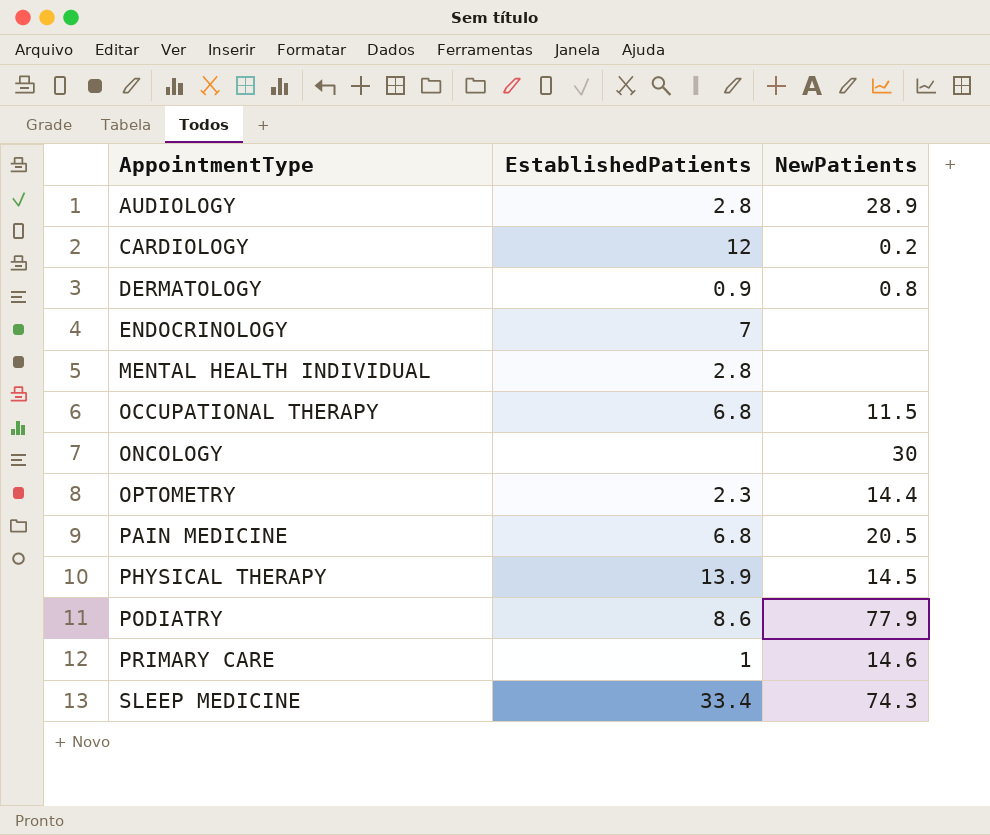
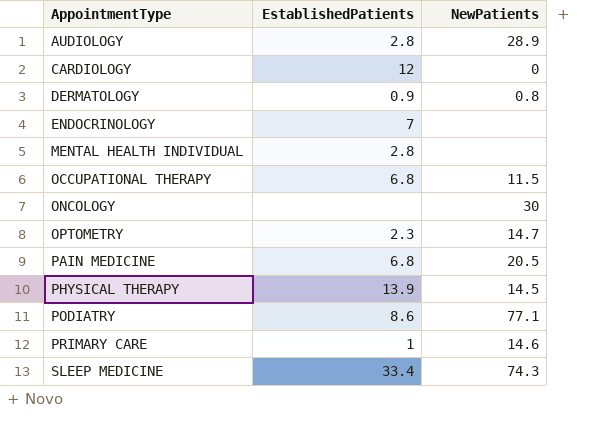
CARDIOLOGY | NewPatients: 0.2 -> 0
OPTOMETRY | NewPatients: 14.4 -> 14.7
PODIATRY | NewPatients: 77.9 -> 77.1

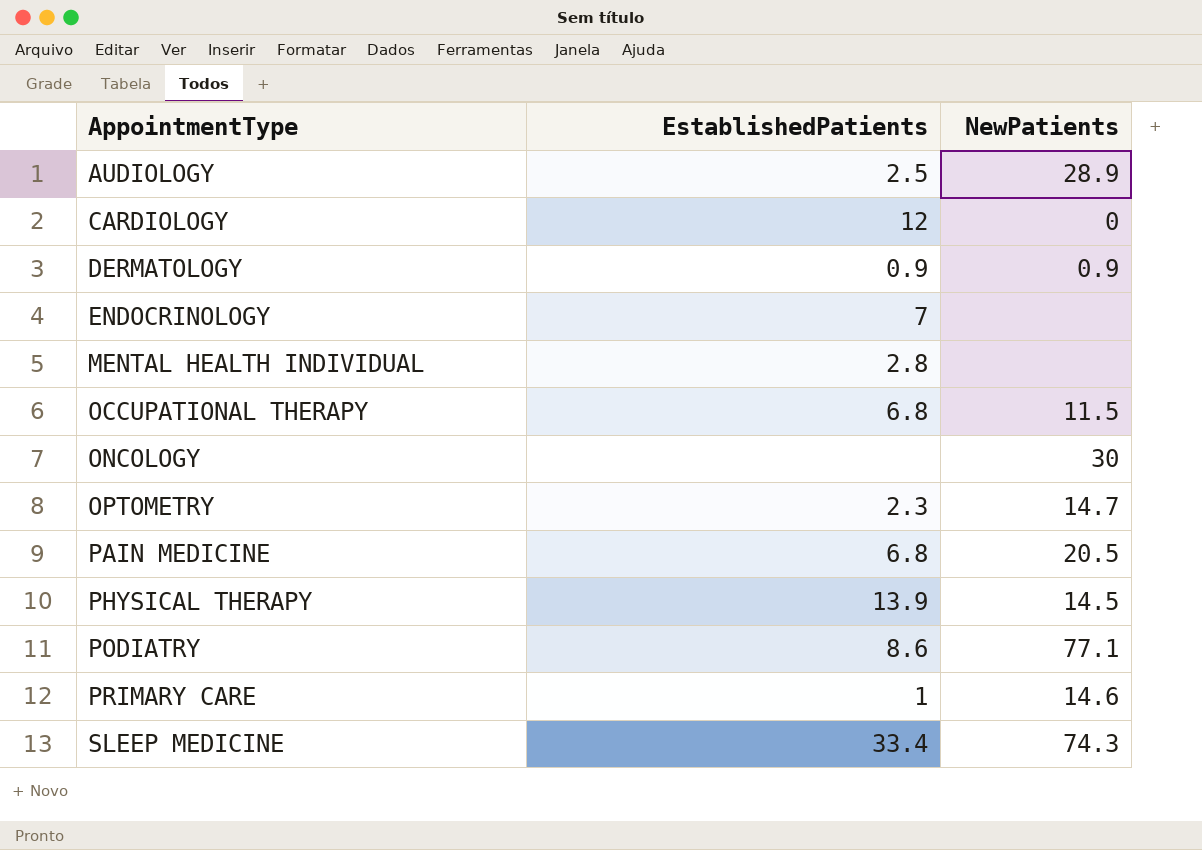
AUDIOLOGY | EstablishedPatients: 2.8 -> 2.5
DERMATOLOGY | NewPatients: 0.8 -> 0.9

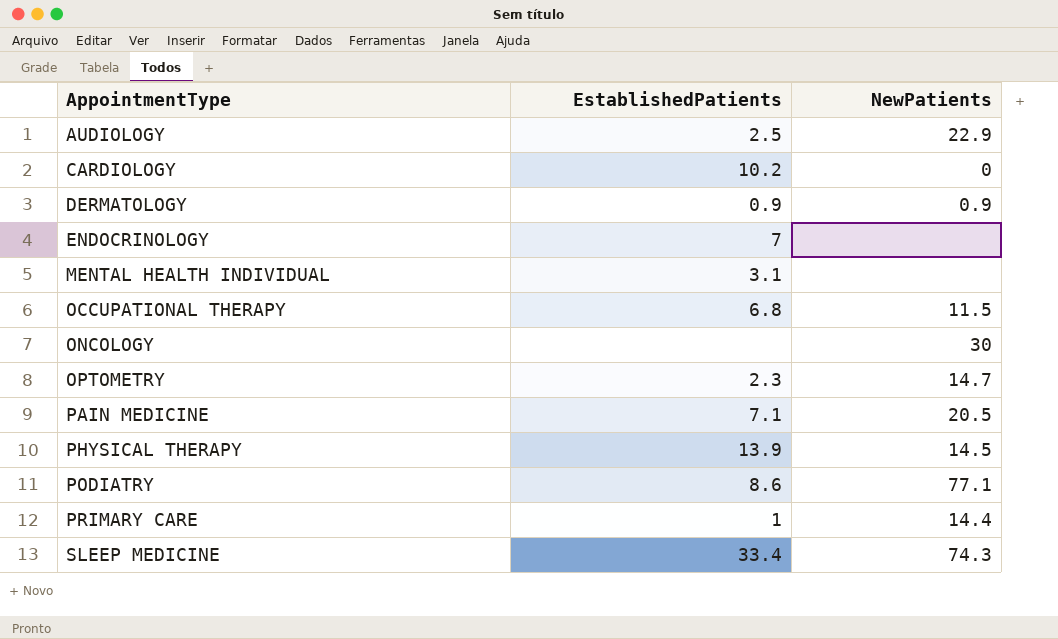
AUDIOLOGY | NewPatients: 28.9 -> 22.9
CARDIOLOGY | EstablishedPatients: 12 -> 10.2
MENTAL HEALTH INDIVIDUAL | EstablishedPatients: 2.8 -> 3.1
PAIN MEDICINE | EstablishedPatients: 6.8 -> 7.1
PRIMARY CARE | NewPatients: 14.6 -> 14.4

